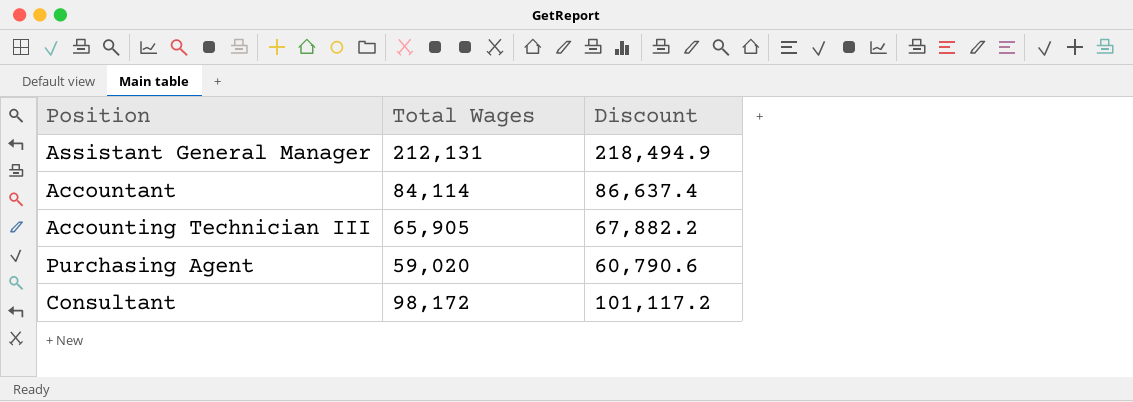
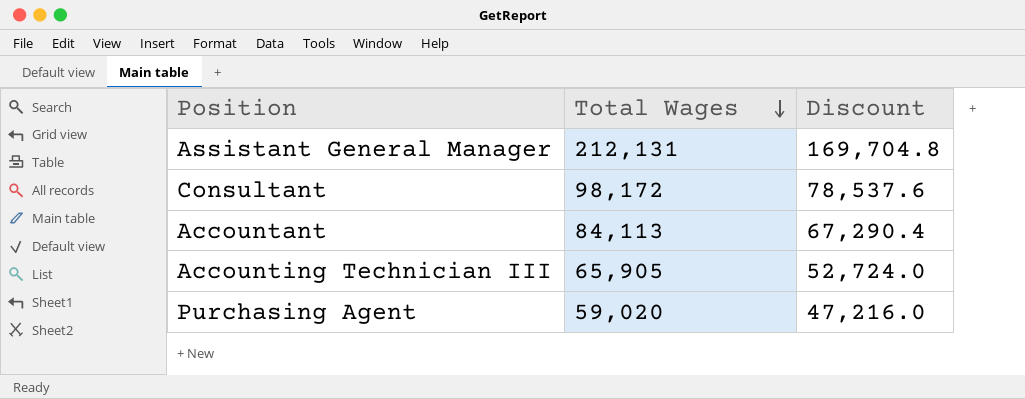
row order: none -> Total Wages descending
column Discount | formula: [Total Wages] * 1.03 -> [Total Wages] * 0.8
Accountant | Total Wages: 84,114 -> 84,113

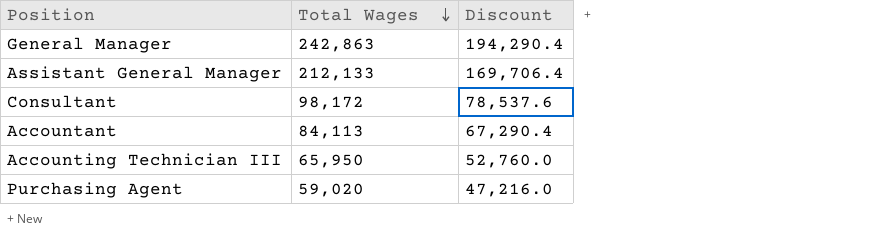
row General Manager: none -> 242,863 | 194,290.4
Assistant General Manager | Total Wages: 212,131 -> 212,133
Assistant General Manager | Discount: 169,704.8 -> 169,706.4
Accounting Technician III | Total Wages: 65,905 -> 65,950
Accounting Technician III | Discount: 52,724.0 -> 52,760.0

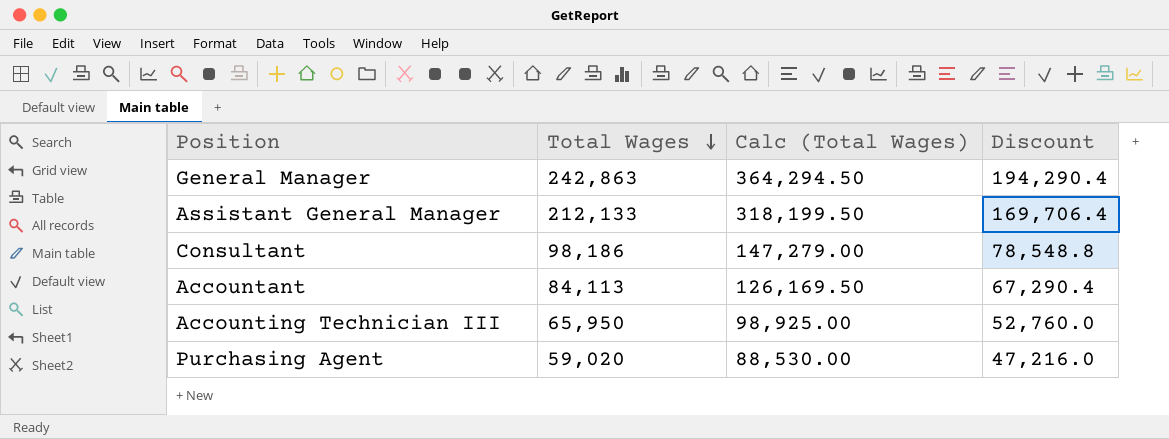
column Calc (Total Wages) | formula: none -> [Total Wages] * 1.5
Consultant | Total Wages: 98,172 -> 98,186
Consultant | Discount: 78,537.6 -> 78,548.8

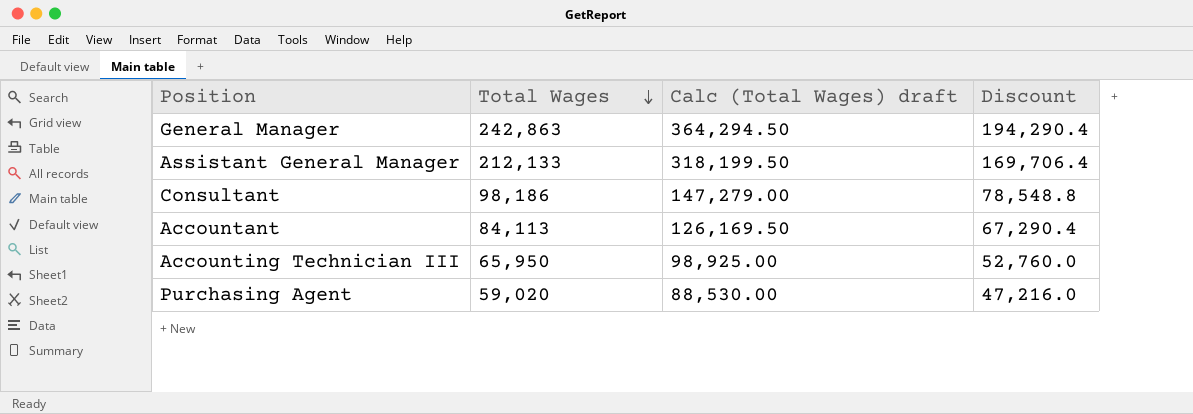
column name: Calc (Total Wages) -> Calc (Total Wages) draft

